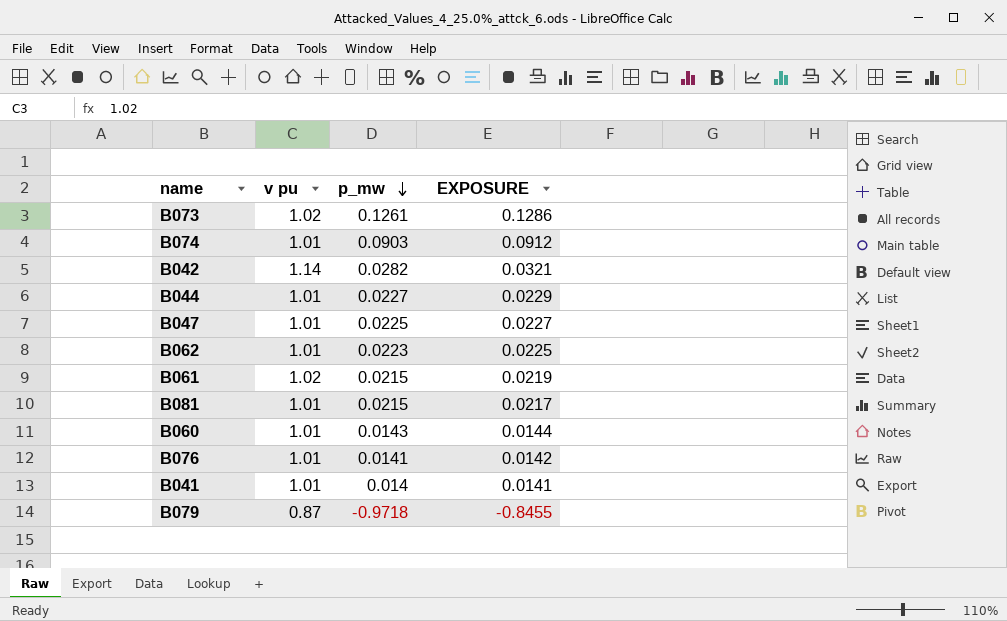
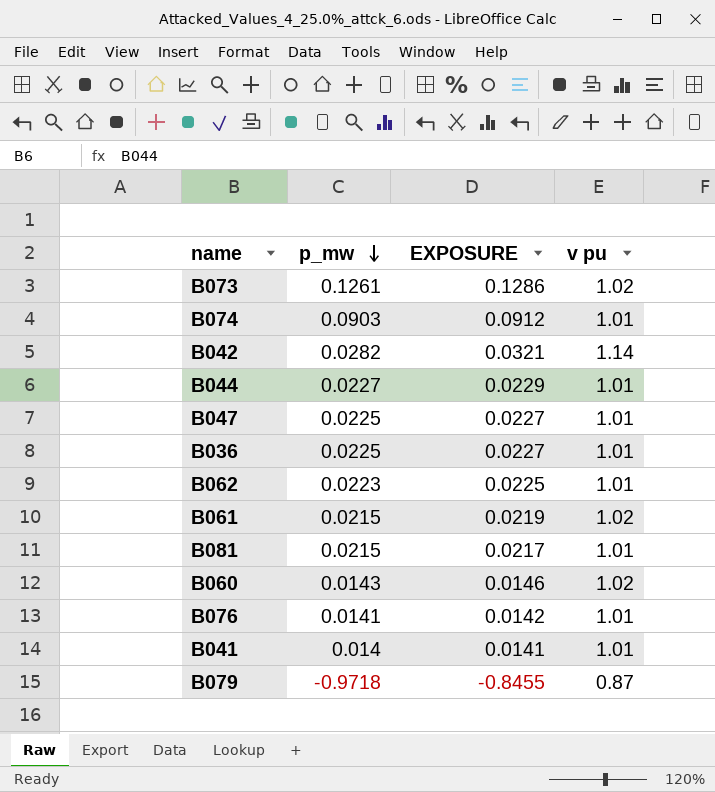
column v pu | position: 2 -> 4
row B036: none -> 0.0225 | 0.0227 | 1.01
B060 | EXPOSURE: 0.0144 -> 0.0146
B060 | v pu: 1.01 -> 1.02

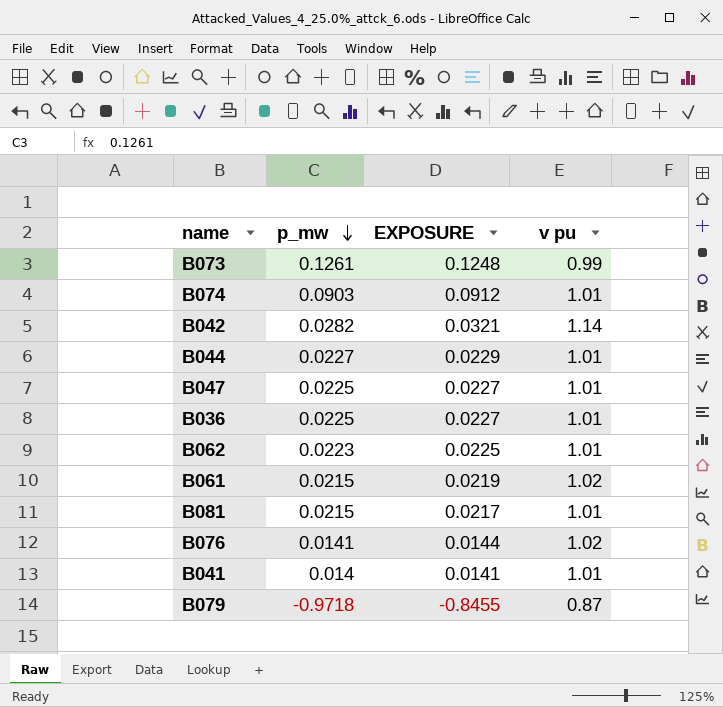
row B060: 0.0143 | 0.0146 | 1.02 -> none
B073 | EXPOSURE: 0.1286 -> 0.1248
B073 | v pu: 1.02 -> 0.99
B076 | EXPOSURE: 0.0142 -> 0.0144
B076 | v pu: 1.01 -> 1.02

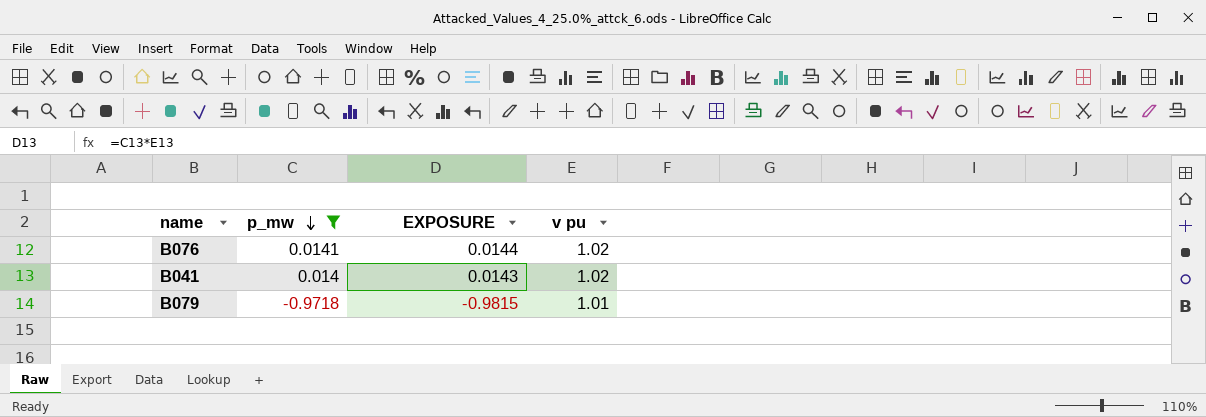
filter: none -> p_mw <= 0.0141
B041 | EXPOSURE: 0.0141 -> 0.0143
B041 | v pu: 1.01 -> 1.02
B079 | EXPOSURE: -0.8455 -> -0.9815
B079 | v pu: 0.87 -> 1.01

